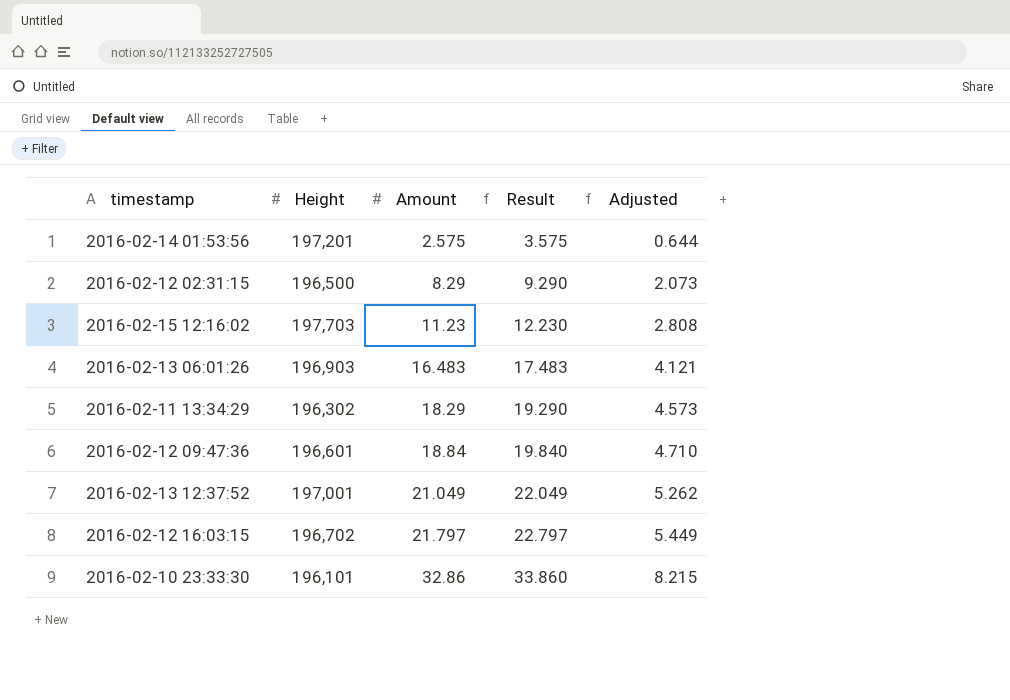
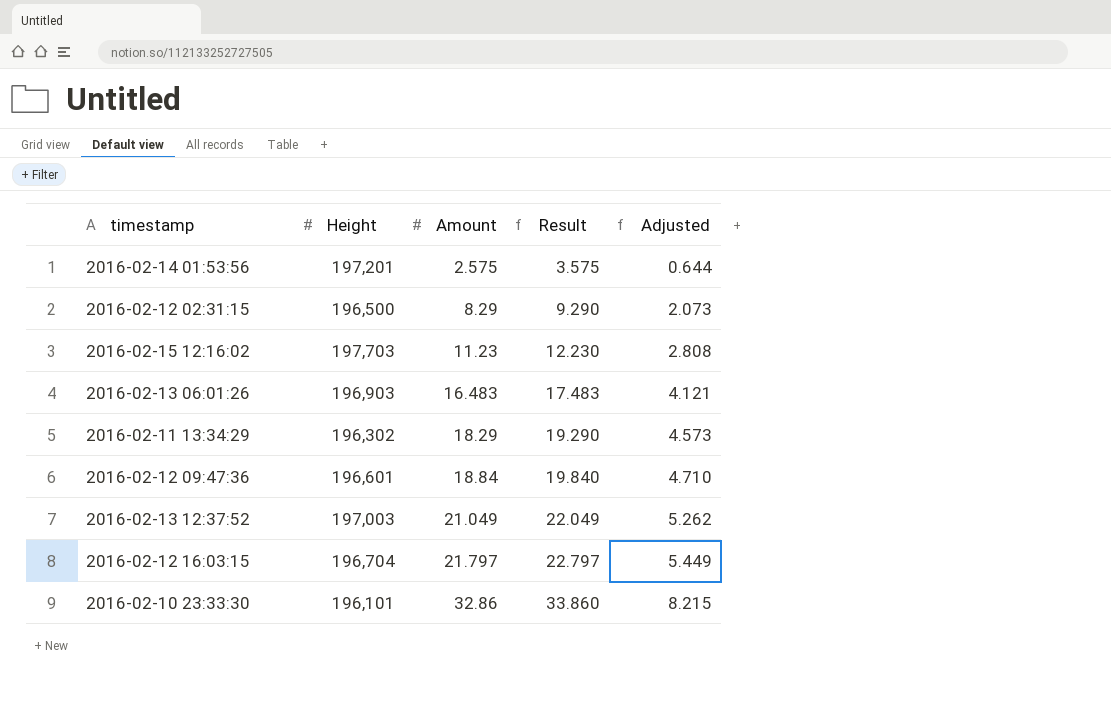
2016-02-13 12:37:52 | Height: 197,001 -> 197,003
2016-02-12 16:03:15 | Height: 196,702 -> 196,704

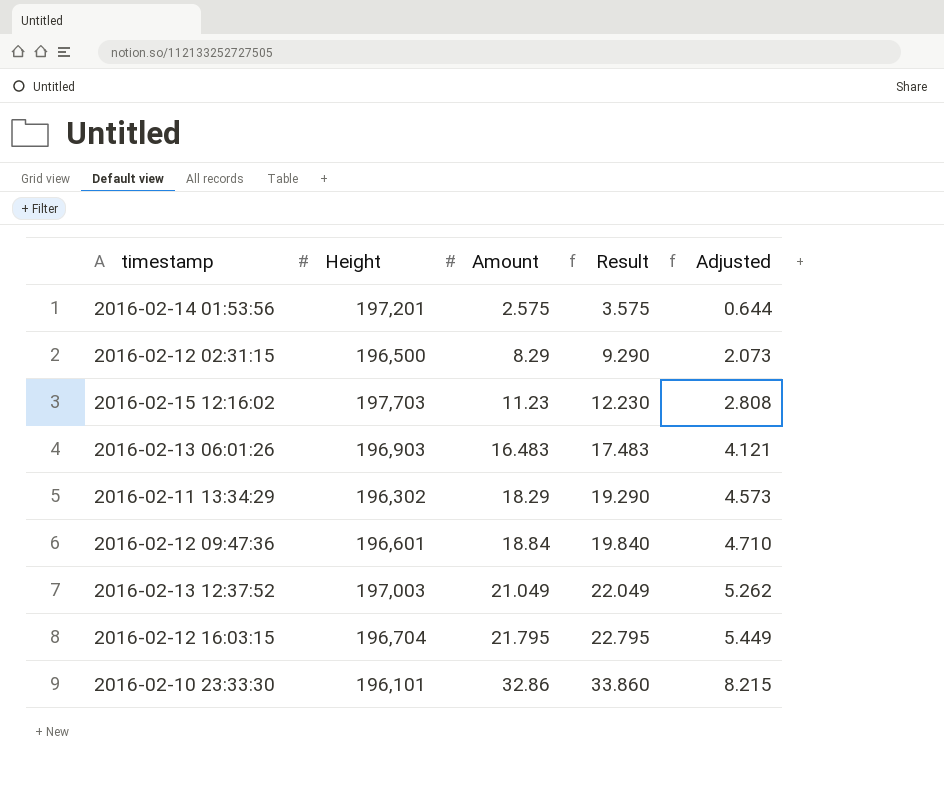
2016-02-12 16:03:15 | Amount: 21.797 -> 21.795
2016-02-12 16:03:15 | Result: 22.797 -> 22.795

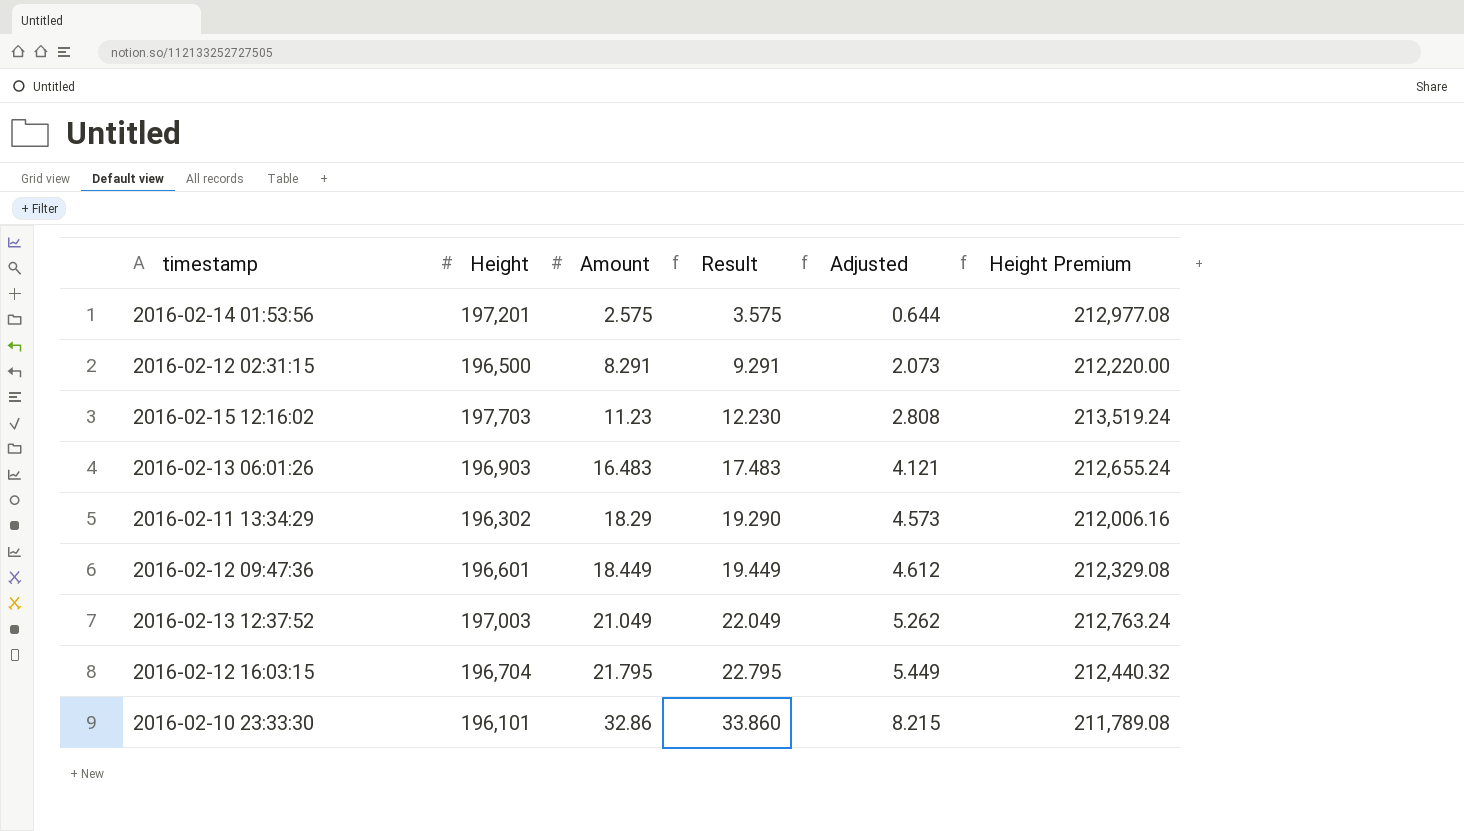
column Height Premium | formula: none -> [Height] * 1.08
2016-02-12 02:31:15 | Amount: 8.29 -> 8.291
2016-02-12 02:31:15 | Result: 9.290 -> 9.291
2016-02-12 09:47:36 | Amount: 18.84 -> 18.449
2016-02-12 09:47:36 | Result: 19.840 -> 19.449
2016-02-12 09:47:36 | Adjusted: 4.710 -> 4.612

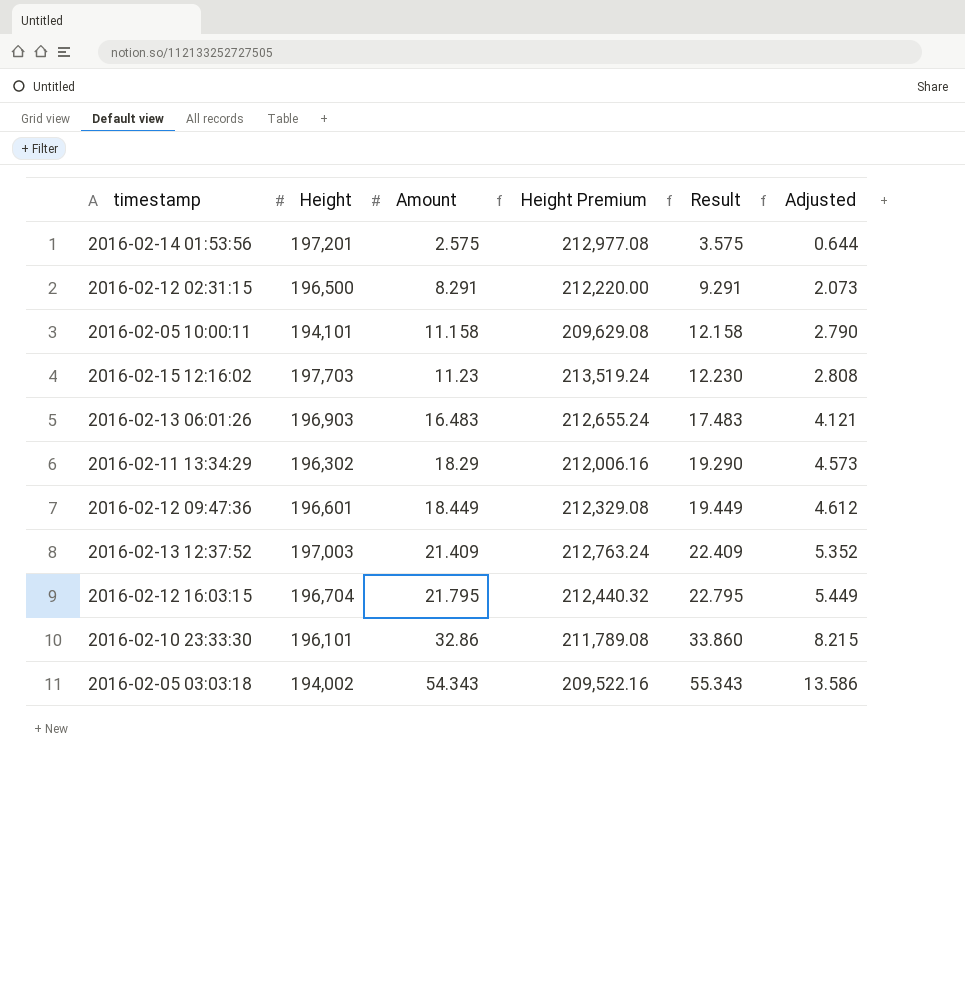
column Height Premium | position: 6 -> 4
row 2016-02-05 10:00:11: none -> 194,101 | 11.158 | 209,629.08 | 12.158 | 2.790
2016-02-13 12:37:52 | Amount: 21.049 -> 21.409
2016-02-13 12:37:52 | Result: 22.049 -> 22.409
2016-02-13 12:37:52 | Adjusted: 5.262 -> 5.352
row 2016-02-05 03:03:18: none -> 194,002 | 54.343 | 209,522.16 | 55.343 | 13.586

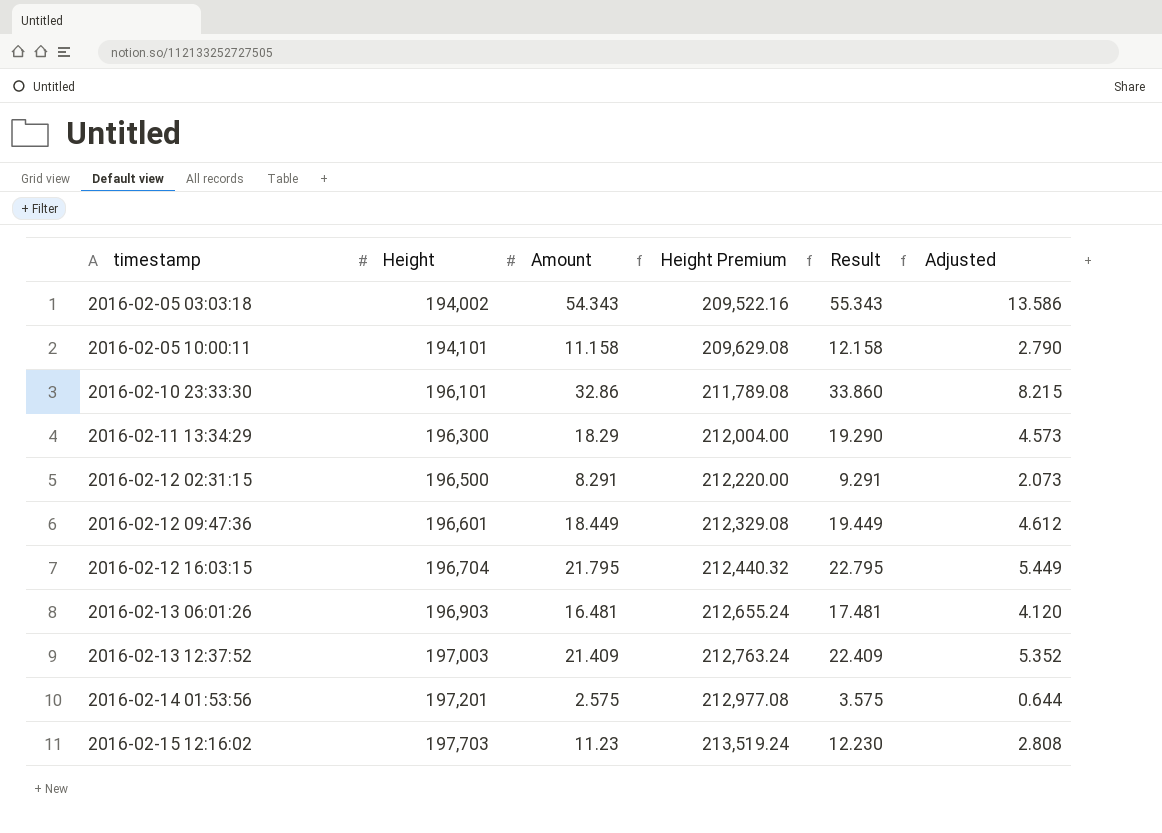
row order: Amount ascending -> timestamp ascending
2016-02-11 13:34:29 | Height: 196,302 -> 196,300
2016-02-11 13:34:29 | Height Premium: 212,006.16 -> 212,004.00
2016-02-13 06:01:26 | Amount: 16.483 -> 16.481
2016-02-13 06:01:26 | Result: 17.483 -> 17.481
2016-02-13 06:01:26 | Adjusted: 4.121 -> 4.120

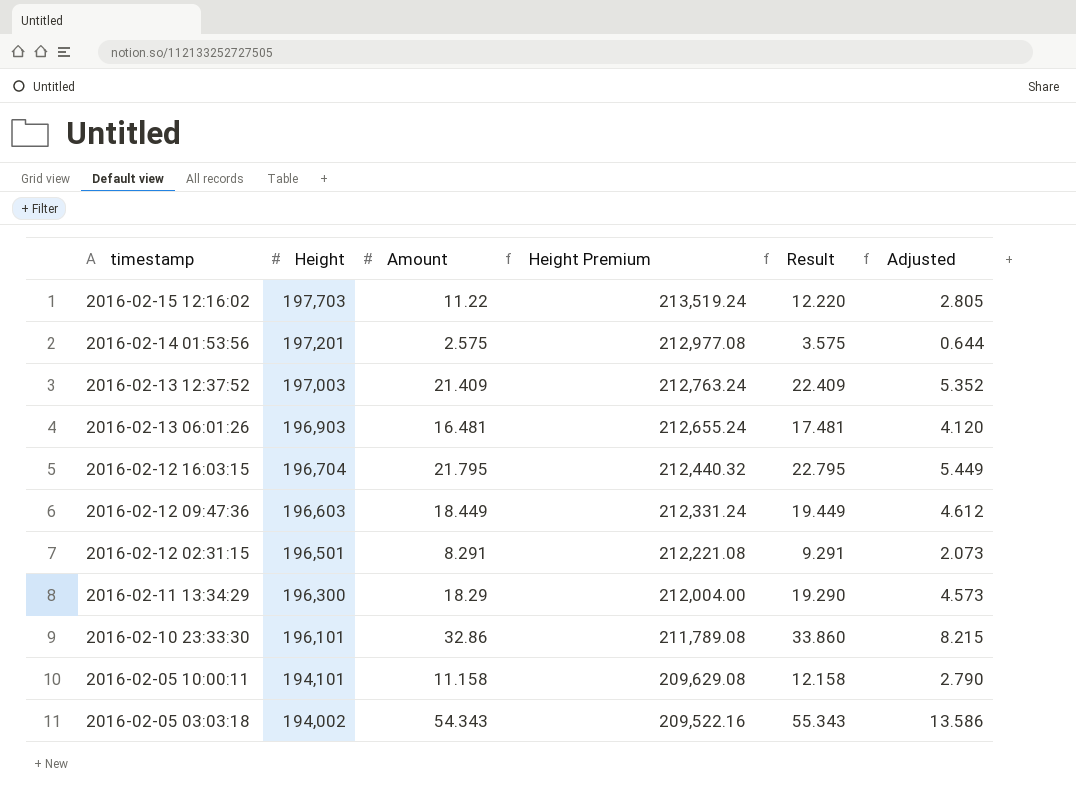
row order: timestamp ascending -> timestamp descending
2016-02-15 12:16:02 | Amount: 11.23 -> 11.22
2016-02-15 12:16:02 | Result: 12.230 -> 12.220
2016-02-15 12:16:02 | Adjusted: 2.808 -> 2.805
2016-02-12 09:47:36 | Height: 196,601 -> 196,603
2016-02-12 09:47:36 | Height Premium: 212,329.08 -> 212,331.24
2016-02-12 02:31:15 | Height: 196,500 -> 196,501
2016-02-12 02:31:15 | Height Premium: 212,220.00 -> 212,221.08

